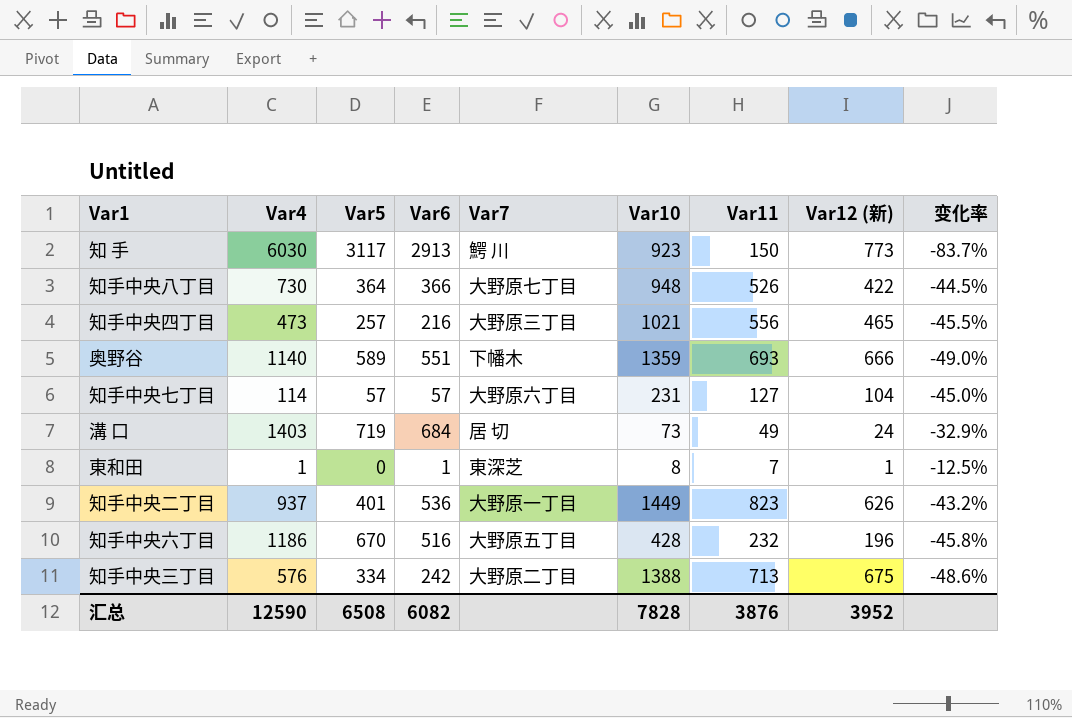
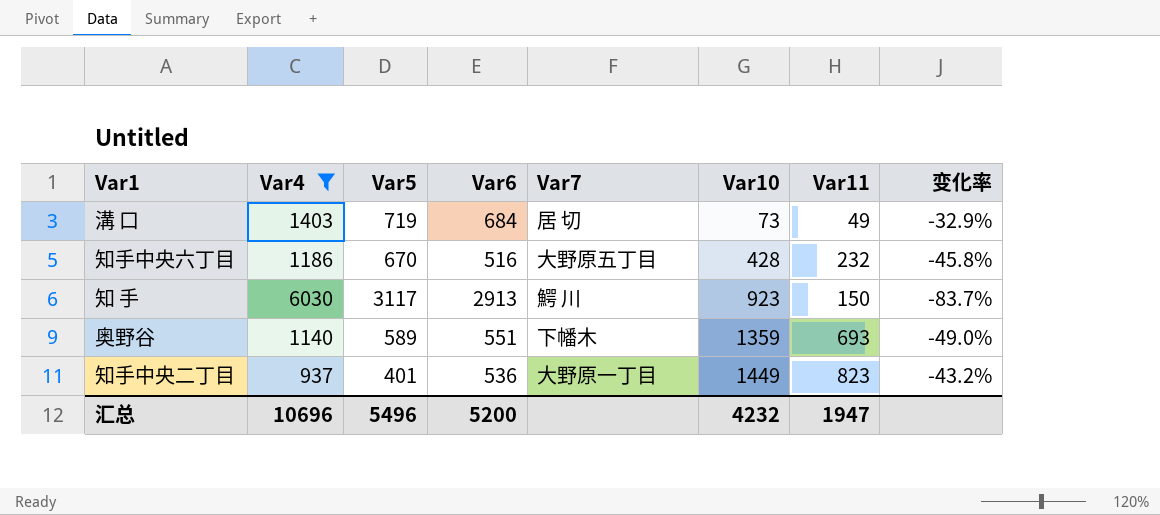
filter: none -> Var4 >= 937
row order: none -> Var10 ascending
column Var12 (新) | formula: [Var10] - [Var11] -> none
汇总 | Var4: 12590 -> 10696
汇总 | Var5: 6508 -> 5496
汇总 | Var6: 6082 -> 5200
汇总 | Var10: 7828 -> 4232
汇总 | Var11: 3876 -> 1947

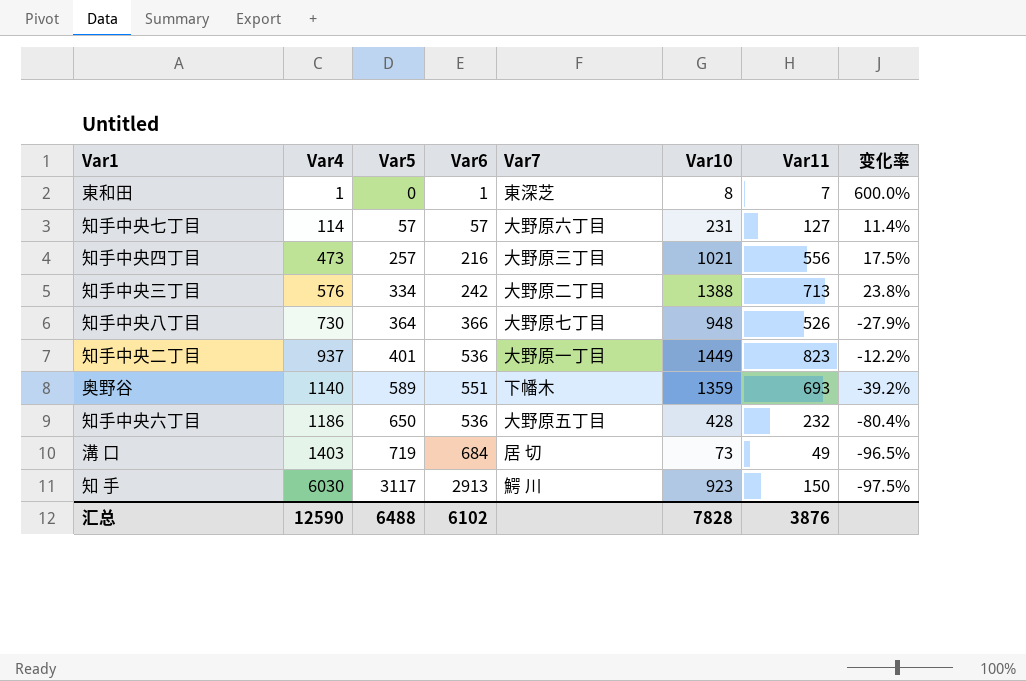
filter: Var4 >= 937 -> none
row order: Var10 ascending -> Var4 ascending
column 变化率 | formula: ([Var11] - [Var10]) / [Var10] -> ([Var11] - [Var4]) / [Var4]
知手中央六丁目 | Var5: 670 -> 650
知手中央六丁目 | Var6: 516 -> 536
汇总 | Var4: 10696 -> 12590
汇总 | Var5: 5496 -> 6488
汇总 | Var6: 5200 -> 6102
汇总 | Var10: 4232 -> 7828
汇总 | Var11: 1947 -> 3876

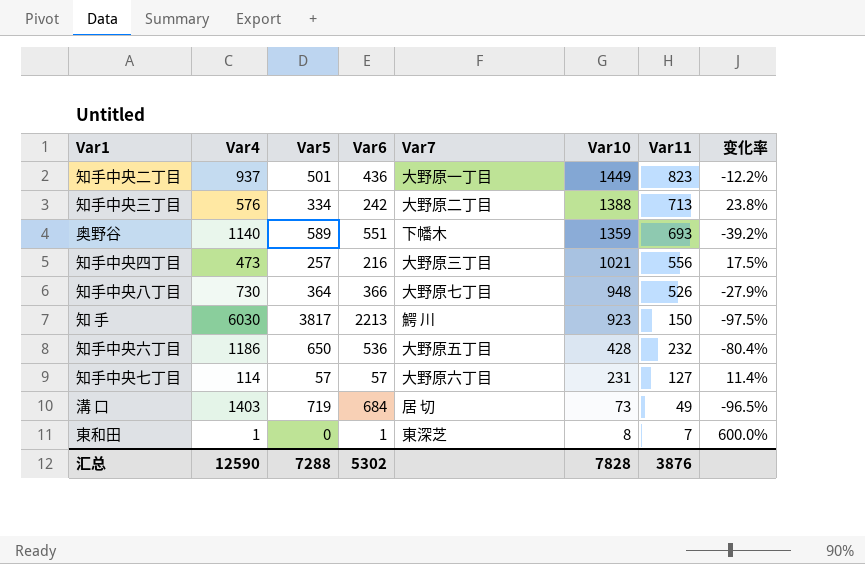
row order: Var4 ascending -> Var10 descending
知手中央二丁目 | Var5: 401 -> 501
知手中央二丁目 | Var6: 536 -> 436
知 手 | Var5: 3117 -> 3817
知 手 | Var6: 2913 -> 2213
汇总 | Var5: 6488 -> 7288
汇总 | Var6: 6102 -> 5302

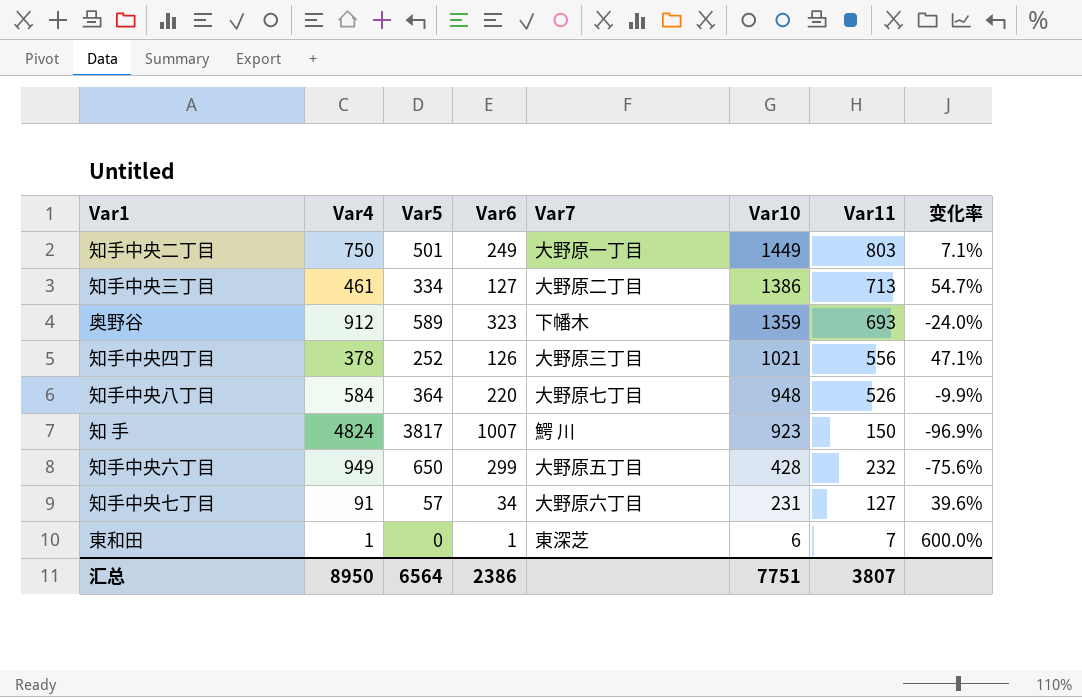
row 溝 口: 1403 | 719 | 684 | 居 切 | 73 | 49 | -96.5% -> none
知手中央二丁目 | Var4: 937 -> 750
知手中央二丁目 | Var6: 436 -> 249
知手中央二丁目 | Var11: 823 -> 803
知手中央二丁目 | 变化率: -12.2% -> 7.1%
知手中央三丁目 | Var4: 576 -> 461
知手中央三丁目 | Var6: 242 -> 127
知手中央三丁目 | Var10: 1388 -> 1386
知手中央三丁目 | 变化率: 23.8% -> 54.7%
奥野谷 | Var4: 1140 -> 912
奥野谷 | Var6: 551 -> 323
奥野谷 | 变化率: -39.2% -> -24.0%
知手中央四丁目 | Var4: 473 -> 378
知手中央四丁目 | Var5: 257 -> 252
知手中央四丁目 | Var6: 216 -> 126
知手中央四丁目 | 变化率: 17.5% -> 47.1%
知手中央八丁目 | Var4: 730 -> 584
知手中央八丁目 | Var6: 366 -> 220
知手中央八丁目 | 变化率: -27.9% -> -9.9%
知 手 | Var4: 6030 -> 4824
知 手 | Var6: 2213 -> 1007
知 手 | 变化率: -97.5% -> -96.9%
知手中央六丁目 | Var4: 1186 -> 949
知手中央六丁目 | Var6: 536 -> 299
知手中央六丁目 | 变化率: -80.4% -> -75.6%
知手中央七丁目 | Var4: 114 -> 91
知手中央七丁目 | Var6: 57 -> 34
知手中央七丁目 | 变化率: 11.4% -> 39.6%
東和田 | Var10: 8 -> 6
汇总 | Var4: 12590 -> 8950
汇总 | Var5: 7288 -> 6564
汇总 | Var6: 5302 -> 2386
汇总 | Var10: 7828 -> 7751
汇总 | Var11: 3876 -> 3807

